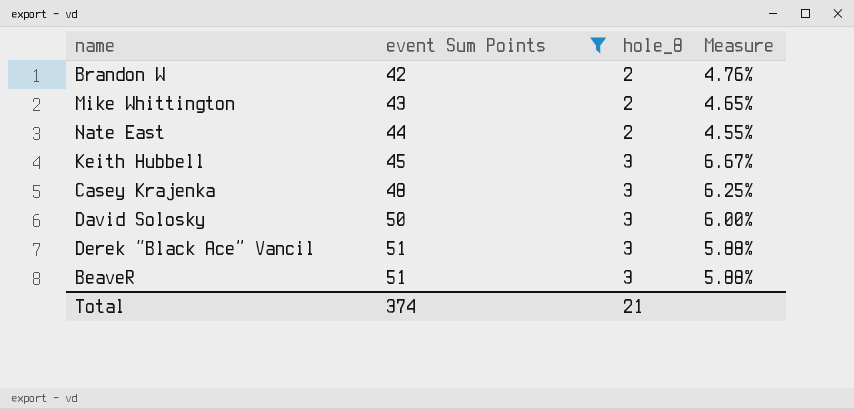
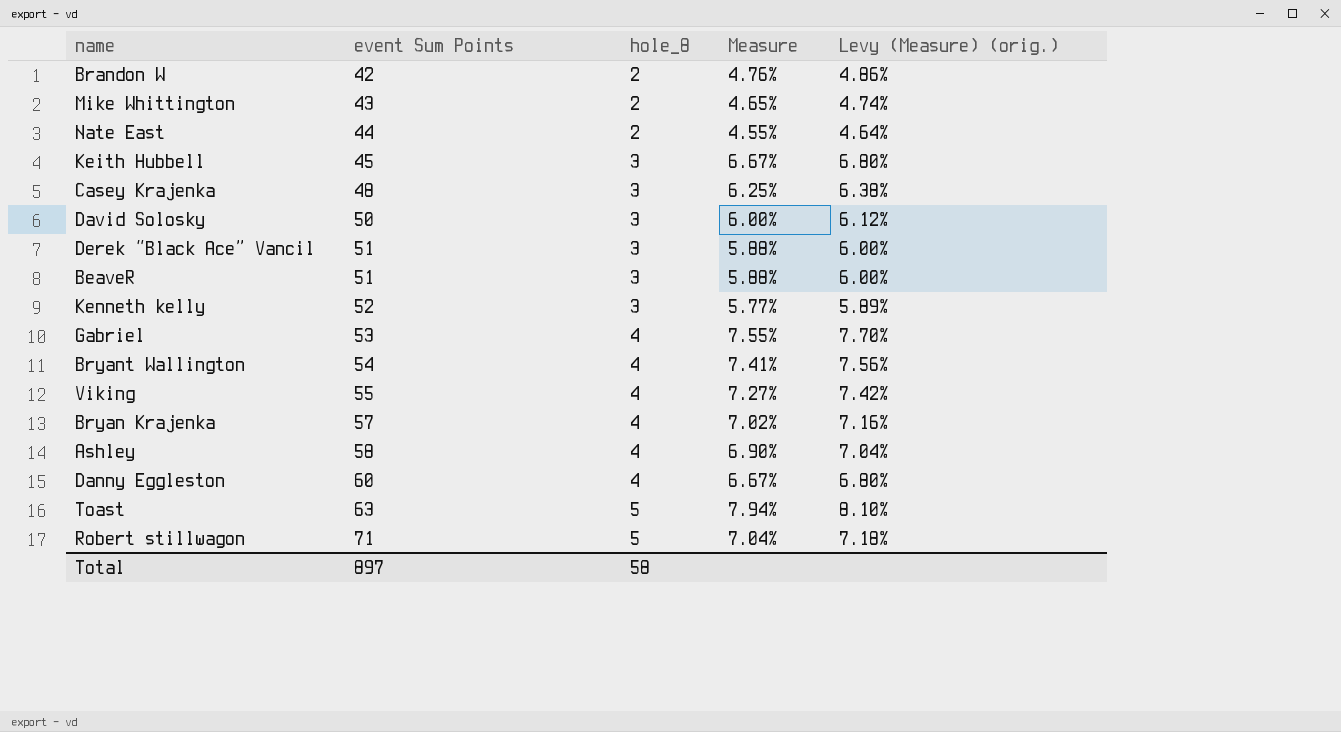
filter: event Sum Points <= 51 -> none
column Levy (Measure) (orig.) | formula: none -> [Measure] * 1.02
Total | event Sum Points: 374 -> 897
Total | hole_8: 21 -> 58

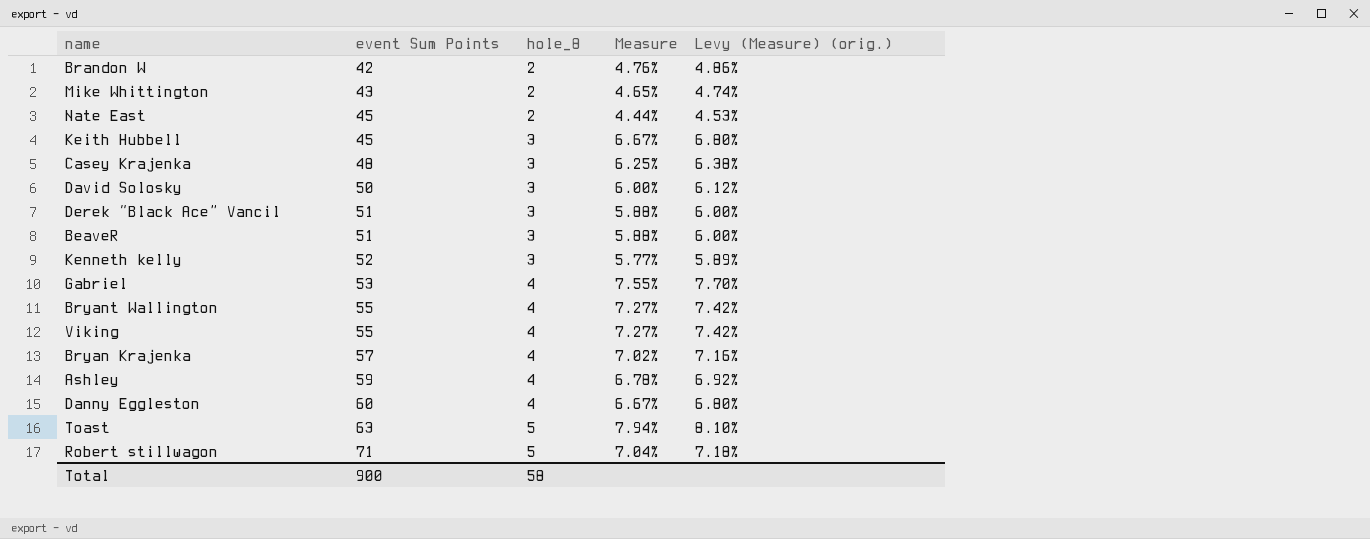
Nate East | event Sum Points: 44 -> 45
Nate East | Measure: 4.55% -> 4.44%
Nate East | Levy (Measure) (orig.): 4.64% -> 4.53%
Bryant Wallington | event Sum Points: 54 -> 55
Bryant Wallington | Measure: 7.41% -> 7.27%
Bryant Wallington | Levy (Measure) (orig.): 7.56% -> 7.42%
Ashley | event Sum Points: 58 -> 59
Ashley | Measure: 6.90% -> 6.78%
Ashley | Levy (Measure) (orig.): 7.04% -> 6.92%
Total | event Sum Points: 897 -> 900

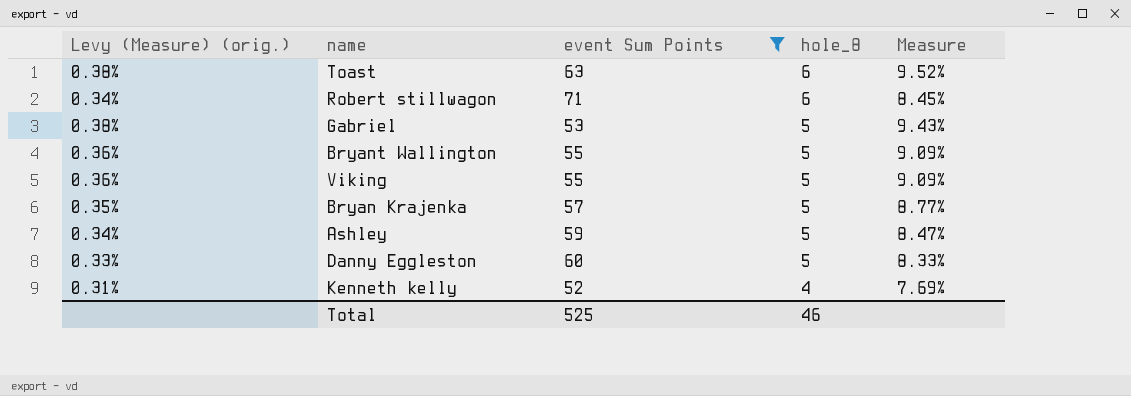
filter: none -> event Sum Points >= 52
row order: event Sum Points ascending -> hole_8 descending
column Levy (Measure) (orig.) | formula: [Measure] * 1.02 -> [Measure] * 0.04
column Levy (Measure) (orig.) | position: 5 -> 1
Toast | hole_8: 5 -> 6
Toast | Measure: 7.94% -> 9.52%
Robert stillwagon | hole_8: 5 -> 6
Robert stillwagon | Measure: 7.04% -> 8.45%
Gabriel | hole_8: 4 -> 5
Gabriel | Measure: 7.55% -> 9.43%
Bryant Wallington | hole_8: 4 -> 5
Bryant Wallington | Measure: 7.27% -> 9.09%
Viking | hole_8: 4 -> 5
Viking | Measure: 7.27% -> 9.09%
Bryan Krajenka | hole_8: 4 -> 5
Bryan Krajenka | Measure: 7.02% -> 8.77%
Ashley | hole_8: 4 -> 5
Ashley | Measure: 6.78% -> 8.47%
Danny Eggleston | hole_8: 4 -> 5
Danny Eggleston | Measure: 6.67% -> 8.33%
Kenneth kelly | hole_8: 3 -> 4
Kenneth kelly | Measure: 5.77% -> 7.69%
Total | event Sum Points: 900 -> 525
Total | hole_8: 58 -> 46

